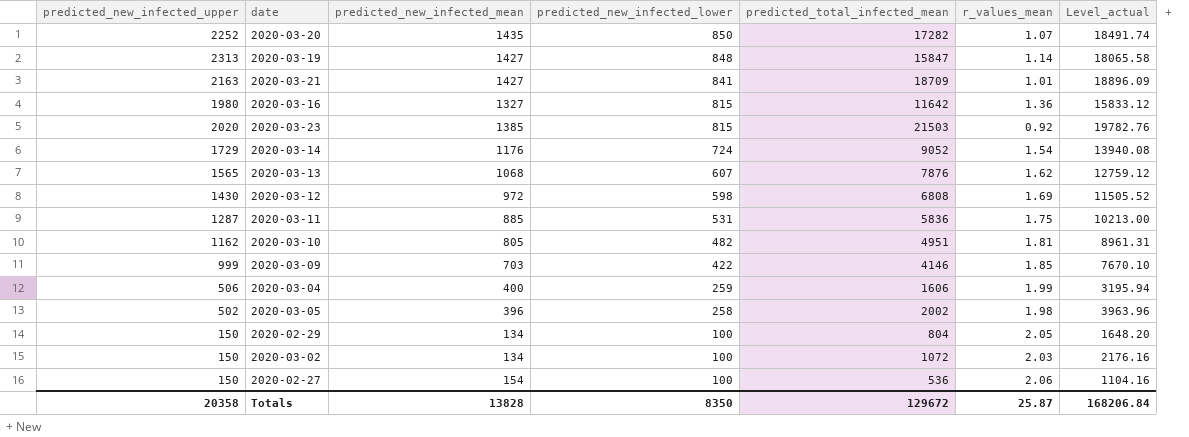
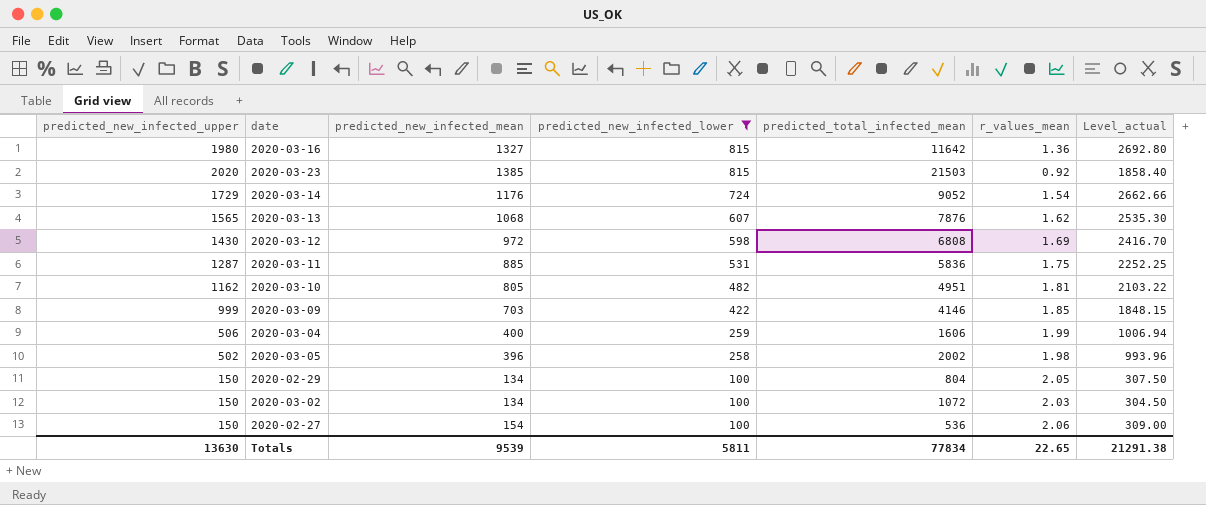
filter: none -> predicted_new_infected_lower <= 815
column Level_actual | formula: [predicted_total_infected_mean] * [r_values_mean] -> [predicted_new_infected_upper] * [r_values_mean]
Totals | predicted_new_infected_upper: 20358 -> 13630
Totals | predicted_new_infected_mean: 13828 -> 9539
Totals | predicted_new_infected_lower: 8350 -> 5811
Totals | predicted_total_infected_mean: 129672 -> 77834
Totals | r_values_mean: 25.87 -> 22.65
Totals | Level_actual: 168206.84 -> 21291.38

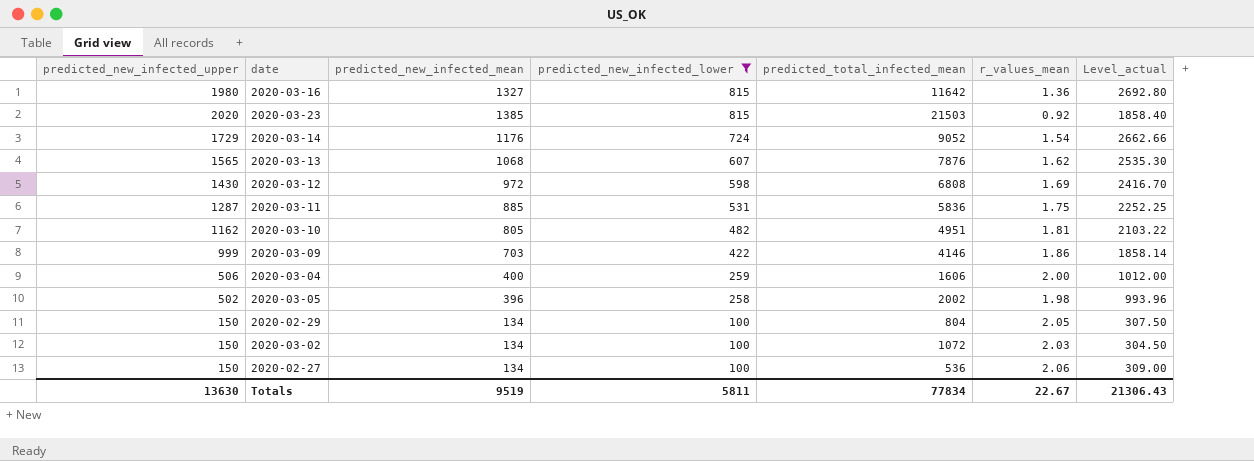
2020-03-09 | r_values_mean: 1.85 -> 1.86
2020-03-09 | Level_actual: 1848.15 -> 1858.14
2020-03-04 | r_values_mean: 1.99 -> 2.00
2020-03-04 | Level_actual: 1006.94 -> 1012.00
2020-02-27 | predicted_new_infected_mean: 154 -> 134
Totals | predicted_new_infected_mean: 9539 -> 9519
Totals | r_values_mean: 22.65 -> 22.67
Totals | Level_actual: 21291.38 -> 21306.43

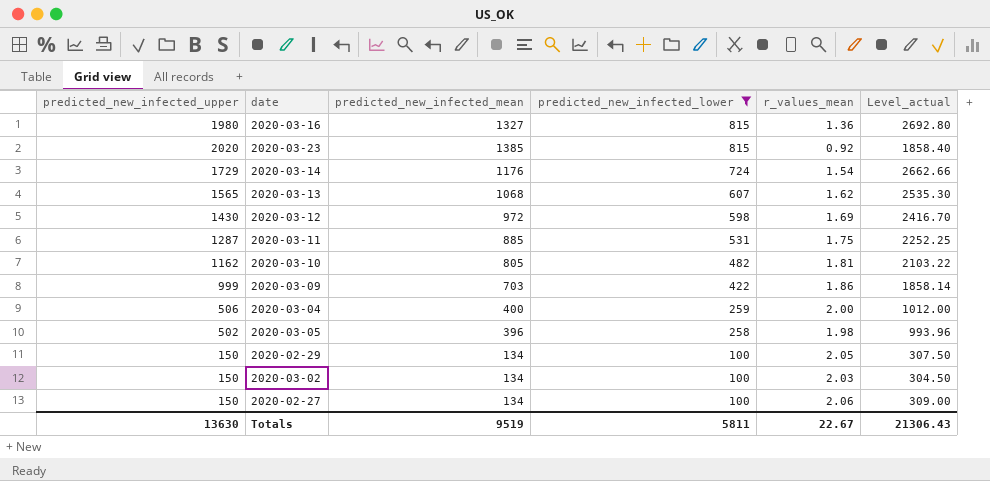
column predicted_total_infected_mean | position: 5 -> none

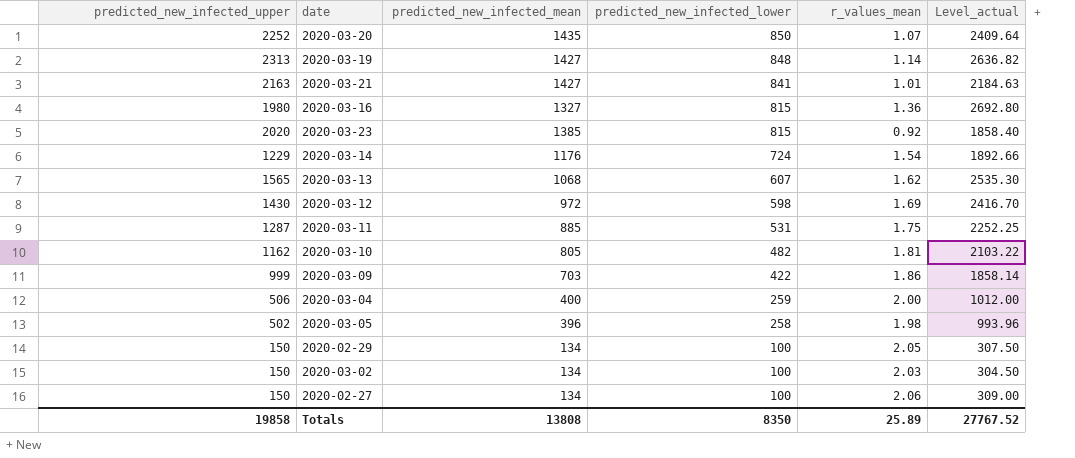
filter: predicted_new_infected_lower <= 815 -> none
2020-03-14 | predicted_new_infected_upper: 1729 -> 1229
2020-03-14 | Level_actual: 2662.66 -> 1892.66
Totals | predicted_new_infected_upper: 13630 -> 19858
Totals | predicted_new_infected_mean: 9519 -> 13808
Totals | predicted_new_infected_lower: 5811 -> 8350
Totals | r_values_mean: 22.67 -> 25.89
Totals | Level_actual: 21306.43 -> 27767.52

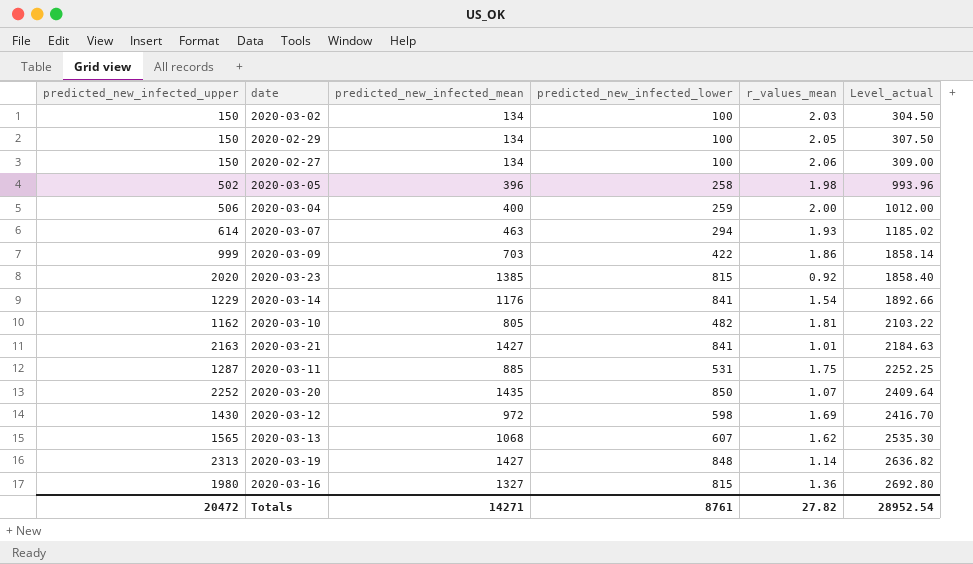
row order: predicted_new_infected_lower descending -> Level_actual ascending
row 2020-03-07: none -> 614 | 463 | 294 | 1.93 | 1185.02
2020-03-14 | predicted_new_infected_lower: 724 -> 841
Totals | predicted_new_infected_upper: 19858 -> 20472
Totals | predicted_new_infected_mean: 13808 -> 14271
Totals | predicted_new_infected_lower: 8350 -> 8761
Totals | r_values_mean: 25.89 -> 27.82
Totals | Level_actual: 27767.52 -> 28952.54

